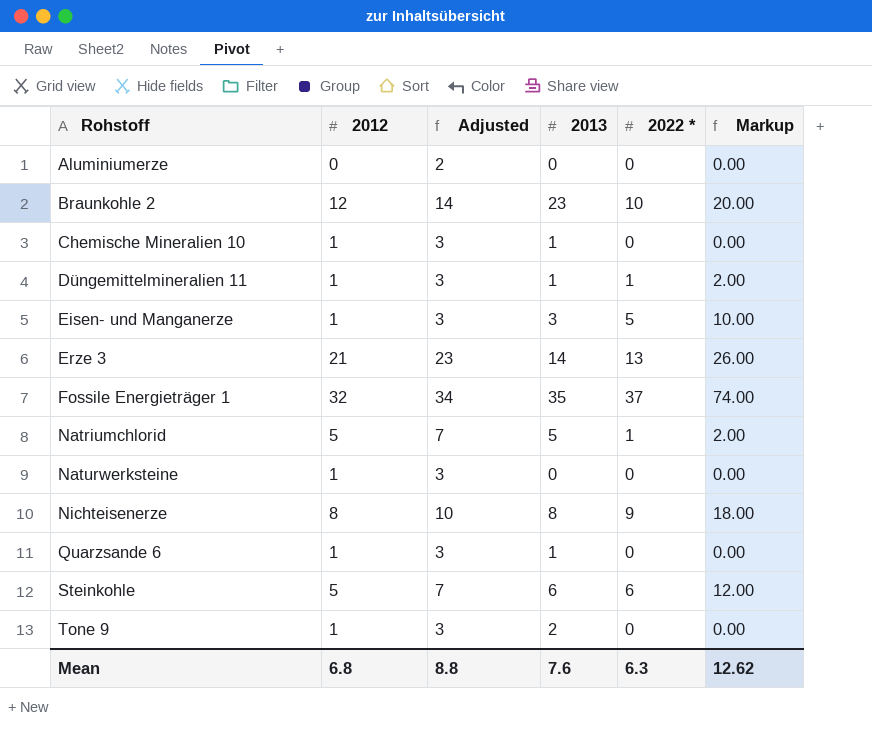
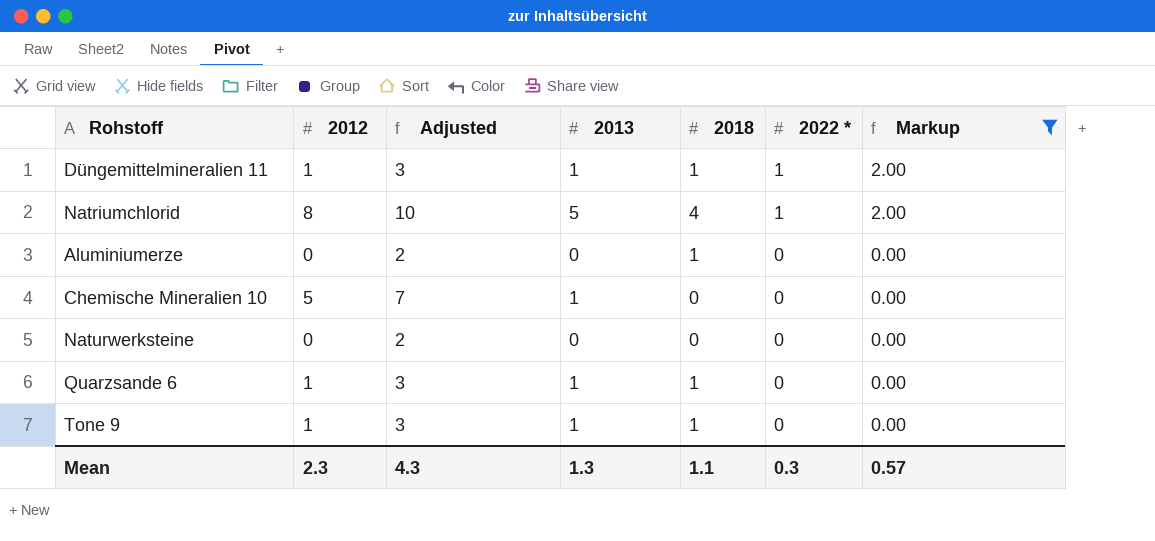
filter: none -> Markup <= 2.00
row order: Rohstoff ascending -> 2022 * descending
column 2018 | position: none -> 5
Natriumchlorid | 2012: 5 -> 8
Natriumchlorid | Adjusted: 7 -> 10
Chemische Mineralien 10 | 2012: 1 -> 5
Chemische Mineralien 10 | Adjusted: 3 -> 7
Naturwerksteine | 2012: 1 -> 0
Naturwerksteine | Adjusted: 3 -> 2
Tone 9 | 2013: 2 -> 1
Mean | 2012: 6.8 -> 2.3
Mean | Adjusted: 8.8 -> 4.3
Mean | 2013: 7.6 -> 1.3
Mean | 2022 *: 6.3 -> 0.3
Mean | Markup: 12.62 -> 0.57

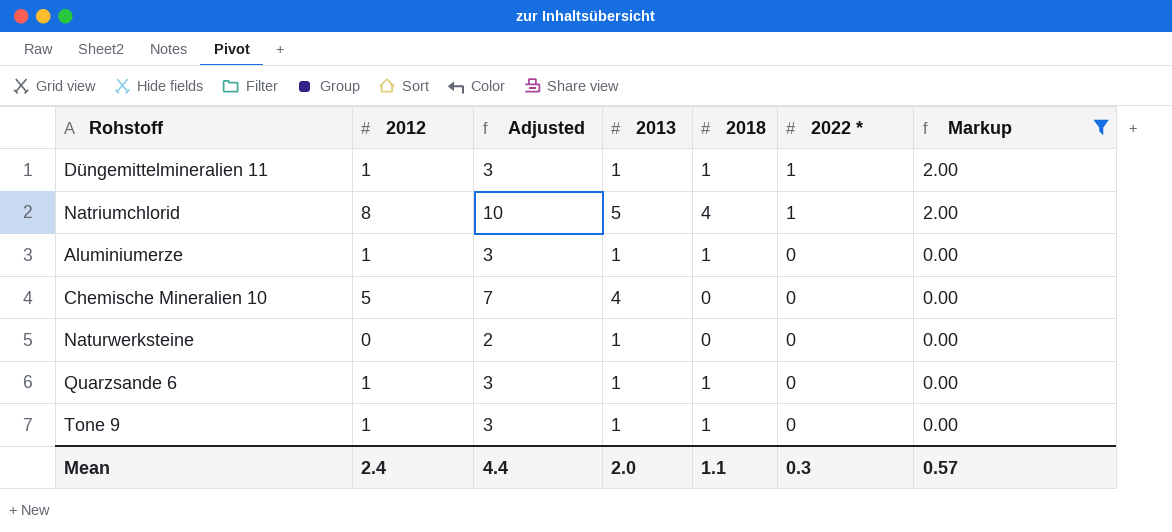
Aluminiumerze | 2012: 0 -> 1
Aluminiumerze | Adjusted: 2 -> 3
Aluminiumerze | 2013: 0 -> 1
Chemische Mineralien 10 | 2013: 1 -> 4
Naturwerksteine | 2013: 0 -> 1
Mean | 2012: 2.3 -> 2.4
Mean | Adjusted: 4.3 -> 4.4
Mean | 2013: 1.3 -> 2.0

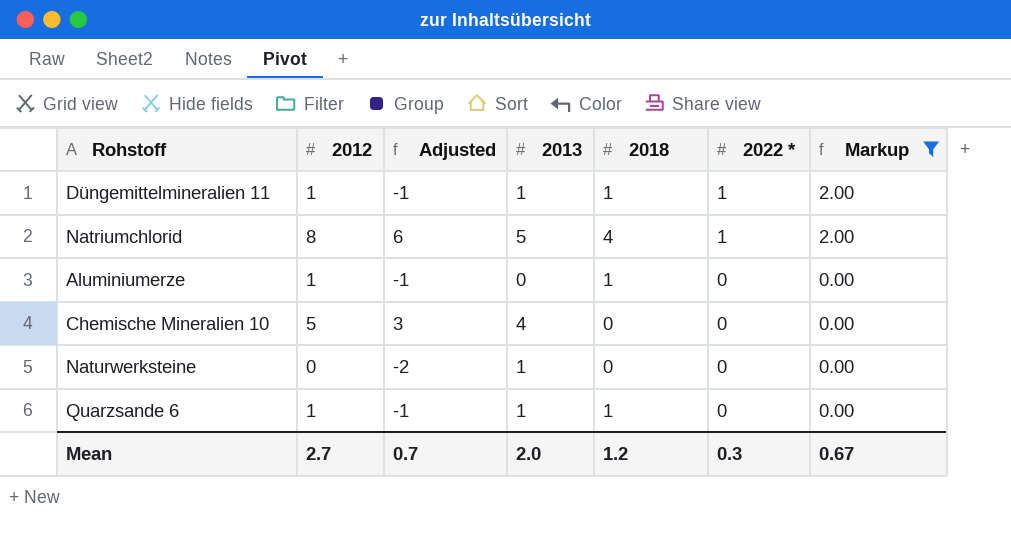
column Adjusted | formula: [2012] + 2 -> [2012] - 2
row Tone 9: 1 | 3 | 1 | 1 | 0 | 0.00 -> none
Aluminiumerze | 2013: 1 -> 0
Mean | 2012: 2.4 -> 2.7
Mean | Adjusted: 4.4 -> 0.7
Mean | 2018: 1.1 -> 1.2
Mean | Markup: 0.57 -> 0.67

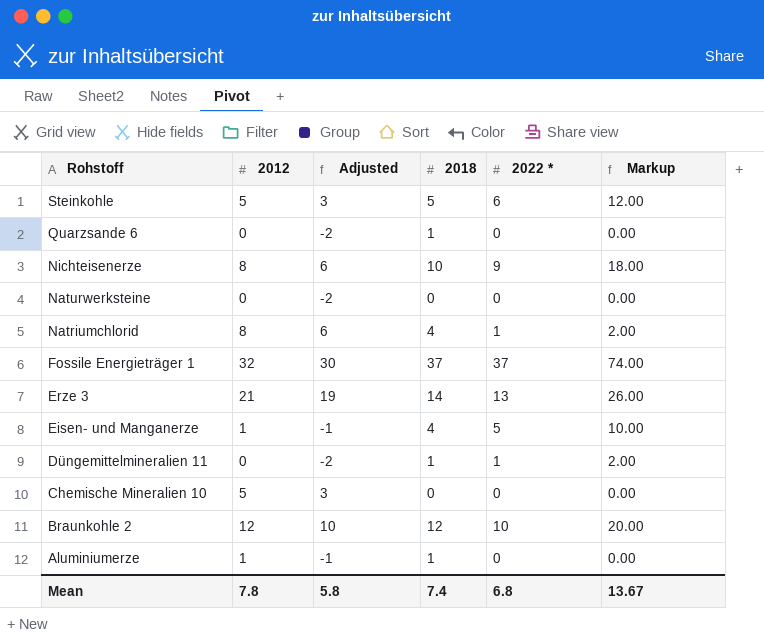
filter: Markup <= 2.00 -> none
row order: 2022 * descending -> Rohstoff descending
column 2013 | position: 4 -> none
Quarzsande 6 | 2012: 1 -> 0
Quarzsande 6 | Adjusted: -1 -> -2
Düngemittelmineralien 11 | 2012: 1 -> 0
Düngemittelmineralien 11 | Adjusted: -1 -> -2
Mean | 2012: 2.7 -> 7.8
Mean | Adjusted: 0.7 -> 5.8
Mean | 2018: 1.2 -> 7.4
Mean | 2022 *: 0.3 -> 6.8
Mean | Markup: 0.67 -> 13.67

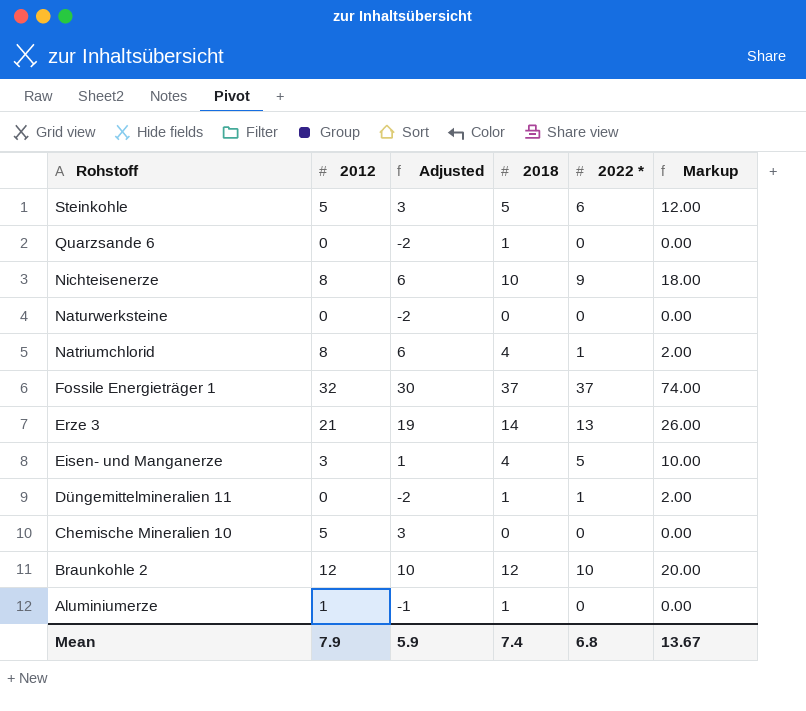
Eisen- und Manganerze | 2012: 1 -> 3
Eisen- und Manganerze | Adjusted: -1 -> 1
Mean | 2012: 7.8 -> 7.9
Mean | Adjusted: 5.8 -> 5.9

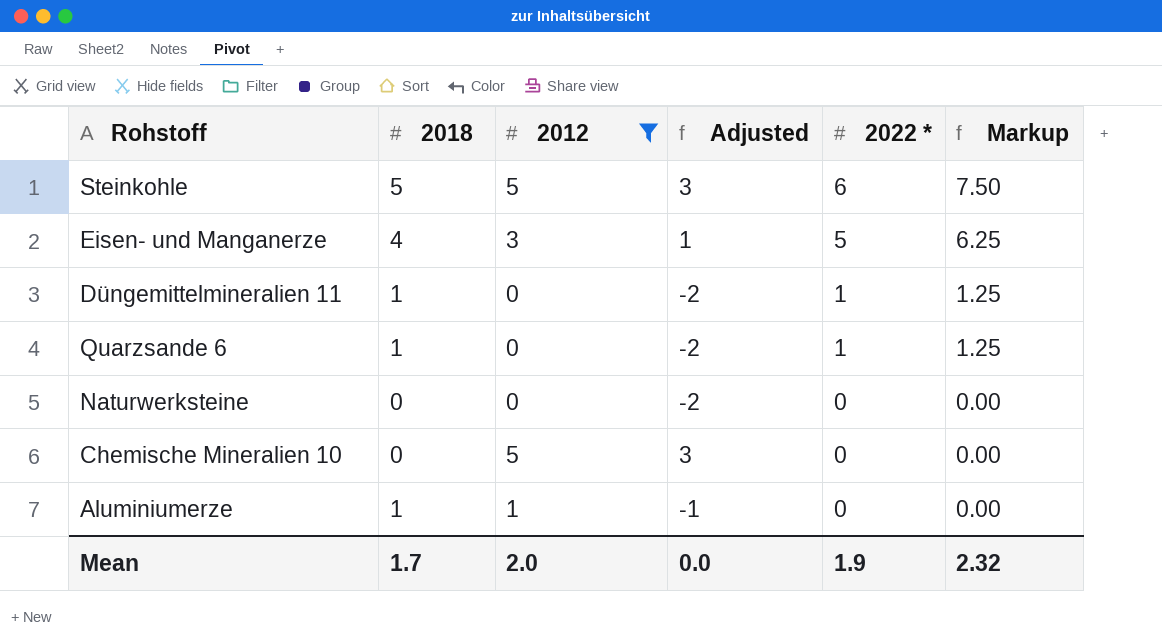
filter: none -> 2012 <= 5
row order: Rohstoff descending -> 2022 * descending
column 2018 | position: 4 -> 2
column Markup | formula: [2022 *] * 2 -> [2022 *] * 1.25
Quarzsande 6 | 2022 *: 0 -> 1
Mean | 2018: 7.4 -> 1.7
Mean | 2012: 7.9 -> 2.0
Mean | Adjusted: 5.9 -> 0.0
Mean | 2022 *: 6.8 -> 1.9
Mean | Markup: 13.67 -> 2.32

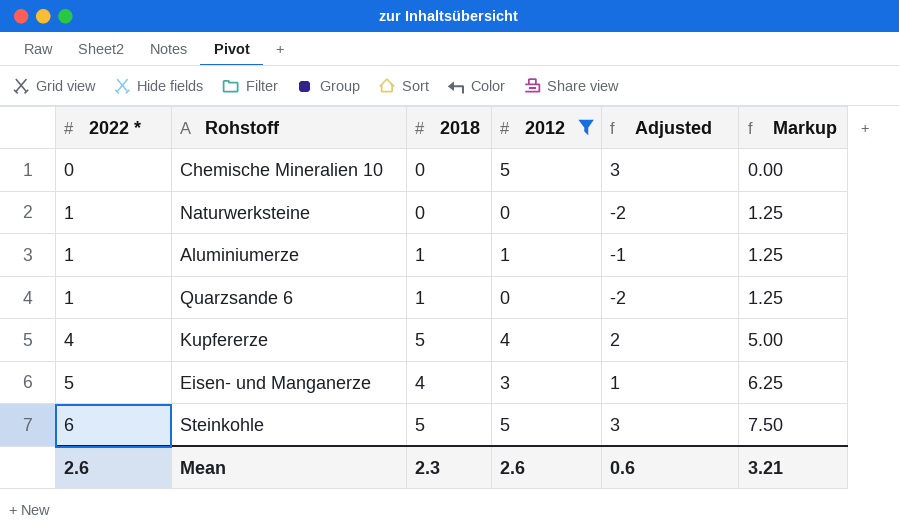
row order: 2022 * descending -> 2022 * ascending
column 2022 * | position: 5 -> 1
row Düngemittelmineralien 11: 1 | 0 | -2 | 1 | 1.25 -> none
Naturwerksteine | 2022 *: 0 -> 1
Naturwerksteine | Markup: 0.00 -> 1.25
Aluminiumerze | 2022 *: 0 -> 1
Aluminiumerze | Markup: 0.00 -> 1.25
row Kupfererze: none -> 4 | 5 | 4 | 2 | 5.00
Mean | 2022 *: 1.9 -> 2.6
Mean | 2018: 1.7 -> 2.3
Mean | 2012: 2.0 -> 2.6
Mean | Adjusted: 0.0 -> 0.6
Mean | Markup: 2.32 -> 3.21

